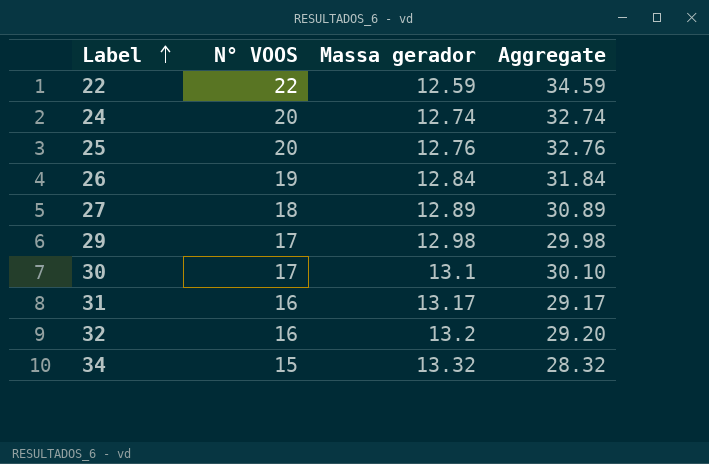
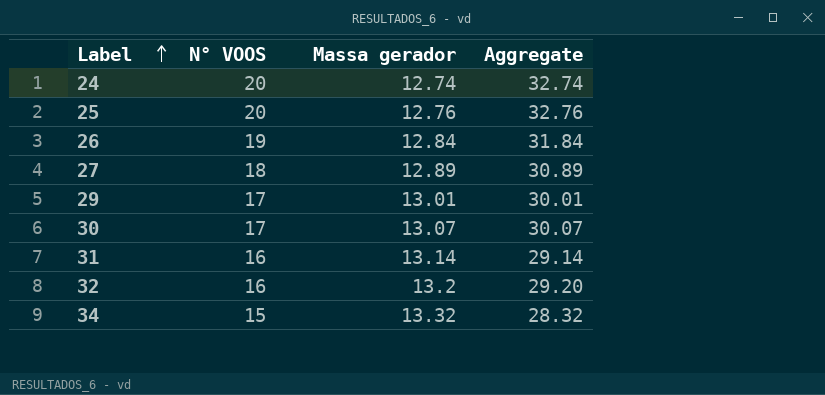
row 22: 22 | 12.59 | 34.59 -> none
29 | Massa gerador: 12.98 -> 13.01
29 | Aggregate: 29.98 -> 30.01
30 | Massa gerador: 13.1 -> 13.07
30 | Aggregate: 30.10 -> 30.07
31 | Massa gerador: 13.17 -> 13.14
31 | Aggregate: 29.17 -> 29.14

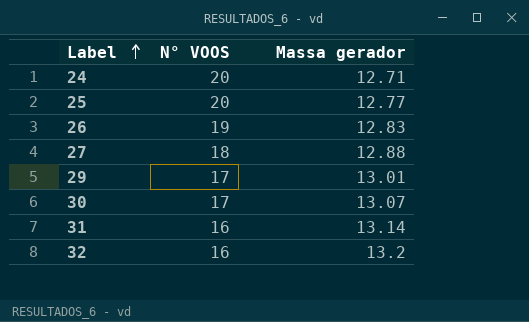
column Aggregate | formula: [N° VOOS] + [Massa gerador] -> none
row 34: 15 | 13.32 | 28.32 -> none
24 | Massa gerador: 12.74 -> 12.71
25 | Massa gerador: 12.76 -> 12.77
26 | Massa gerador: 12.84 -> 12.83
27 | Massa gerador: 12.89 -> 12.88

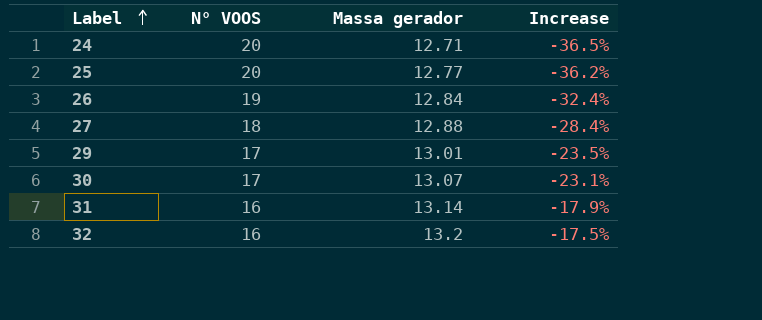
column Increase | formula: none -> ([Massa gerador] - [N° VOOS]) / [N° VOOS]
26 | Massa gerador: 12.83 -> 12.84

